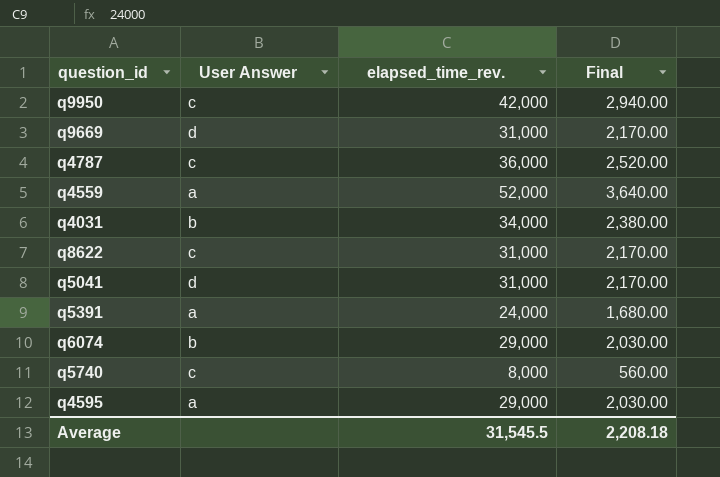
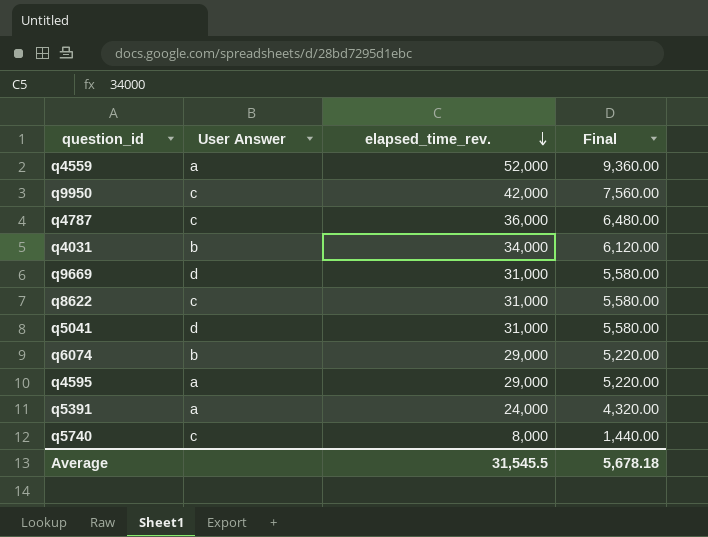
row order: none -> elapsed_time_rev. descending
column Final | formula: [elapsed_time_rev.] * 0.07 -> [elapsed_time_rev.] * 0.18
Average | Final: 2,208.18 -> 5,678.18

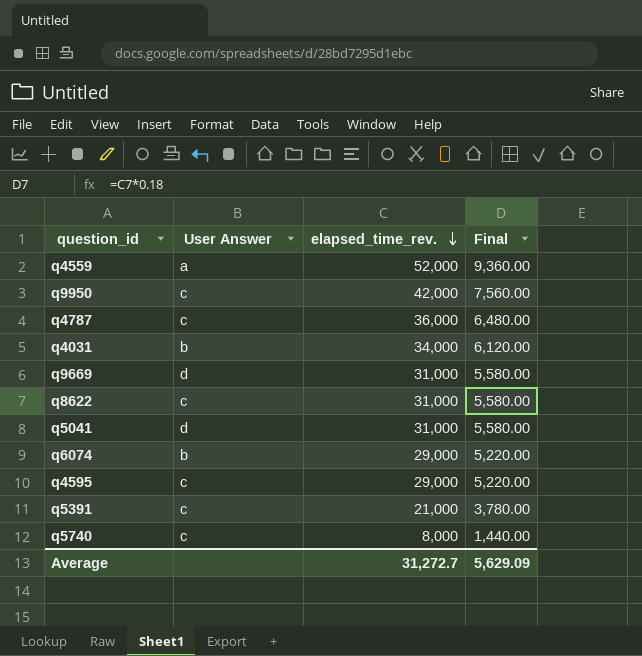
q4595 | User Answer: a -> c
q5391 | User Answer: a -> c
q5391 | elapsed_time_rev.: 24,000 -> 21,000
q5391 | Final: 4,320.00 -> 3,780.00
Average | elapsed_time_rev.: 31,545.5 -> 31,272.7
Average | Final: 5,678.18 -> 5,629.09

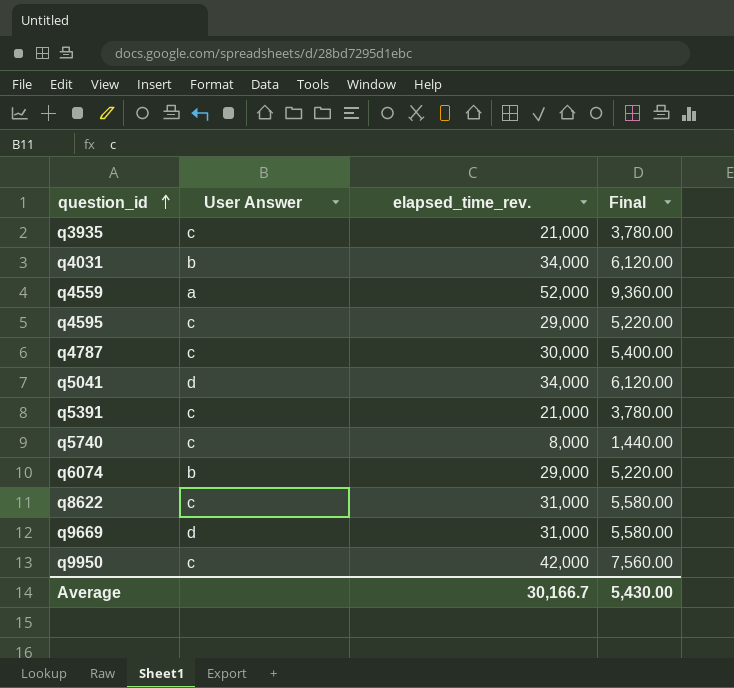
row order: elapsed_time_rev. descending -> question_id ascending
row q3935: none -> c | 21,000 | 3,780.00
q4787 | elapsed_time_rev.: 36,000 -> 30,000
q4787 | Final: 6,480.00 -> 5,400.00
q5041 | elapsed_time_rev.: 31,000 -> 34,000
q5041 | Final: 5,580.00 -> 6,120.00
Average | elapsed_time_rev.: 31,272.7 -> 30,166.7
Average | Final: 5,629.09 -> 5,430.00

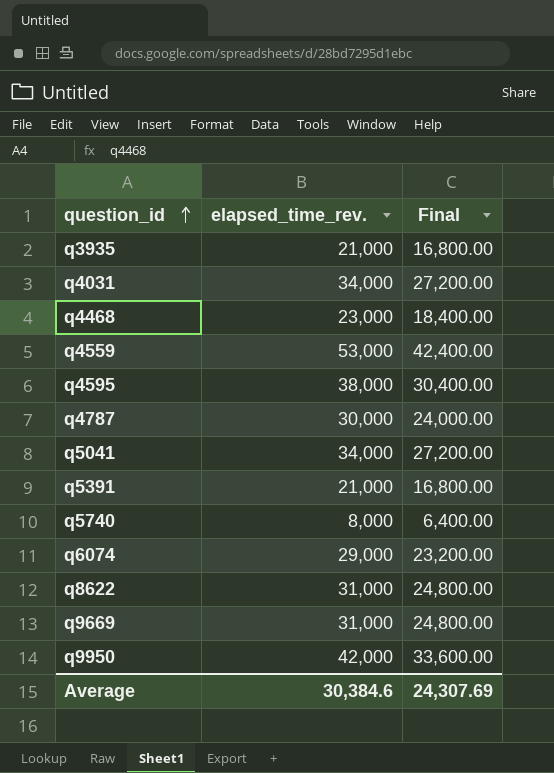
column User Answer | position: 2 -> none
column Final | formula: [elapsed_time_rev.] * 0.18 -> [elapsed_time_rev.] * 0.8
row q4468: none -> 23,000 | 18,400.00
q4559 | elapsed_time_rev.: 52,000 -> 53,000
q4595 | elapsed_time_rev.: 29,000 -> 38,000
Average | elapsed_time_rev.: 30,166.7 -> 30,384.6
Average | Final: 5,430.00 -> 24,307.69

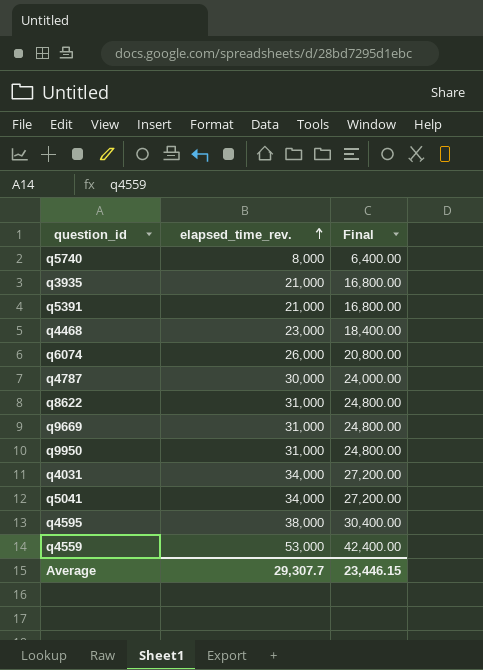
row order: question_id ascending -> elapsed_time_rev. ascending
q6074 | elapsed_time_rev.: 29,000 -> 26,000
q6074 | Final: 23,200.00 -> 20,800.00
q9950 | elapsed_time_rev.: 42,000 -> 31,000
q9950 | Final: 33,600.00 -> 24,800.00
Average | elapsed_time_rev.: 30,384.6 -> 29,307.7
Average | Final: 24,307.69 -> 23,446.15

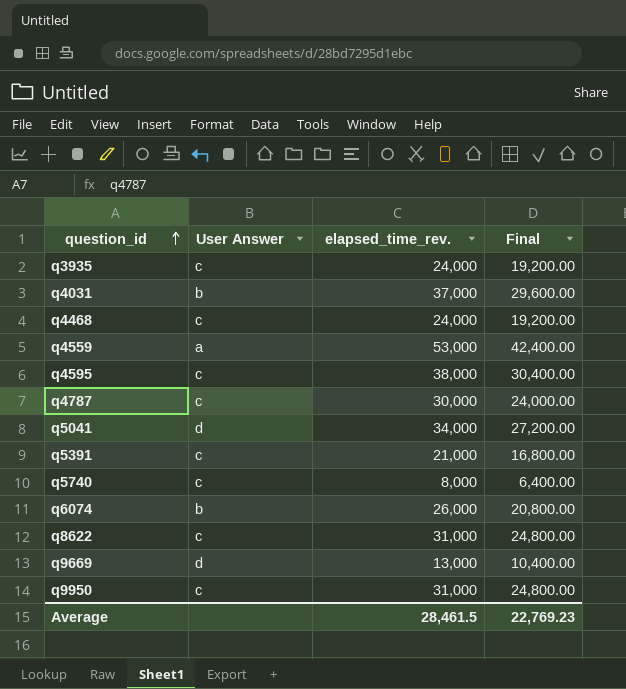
row order: elapsed_time_rev. ascending -> question_id ascending
column User Answer | position: none -> 2
q3935 | elapsed_time_rev.: 21,000 -> 24,000
q3935 | Final: 16,800.00 -> 19,200.00
q4031 | elapsed_time_rev.: 34,000 -> 37,000
q4031 | Final: 27,200.00 -> 29,600.00
q4468 | elapsed_time_rev.: 23,000 -> 24,000
q4468 | Final: 18,400.00 -> 19,200.00
q9669 | elapsed_time_rev.: 31,000 -> 13,000
q9669 | Final: 24,800.00 -> 10,400.00
Average | elapsed_time_rev.: 29,307.7 -> 28,461.5
Average | Final: 23,446.15 -> 22,769.23

